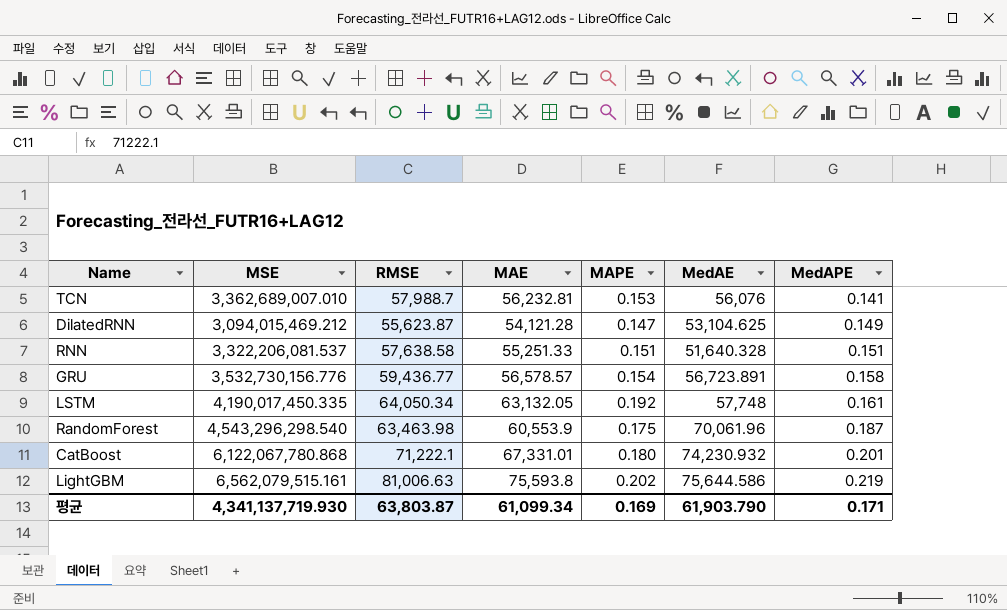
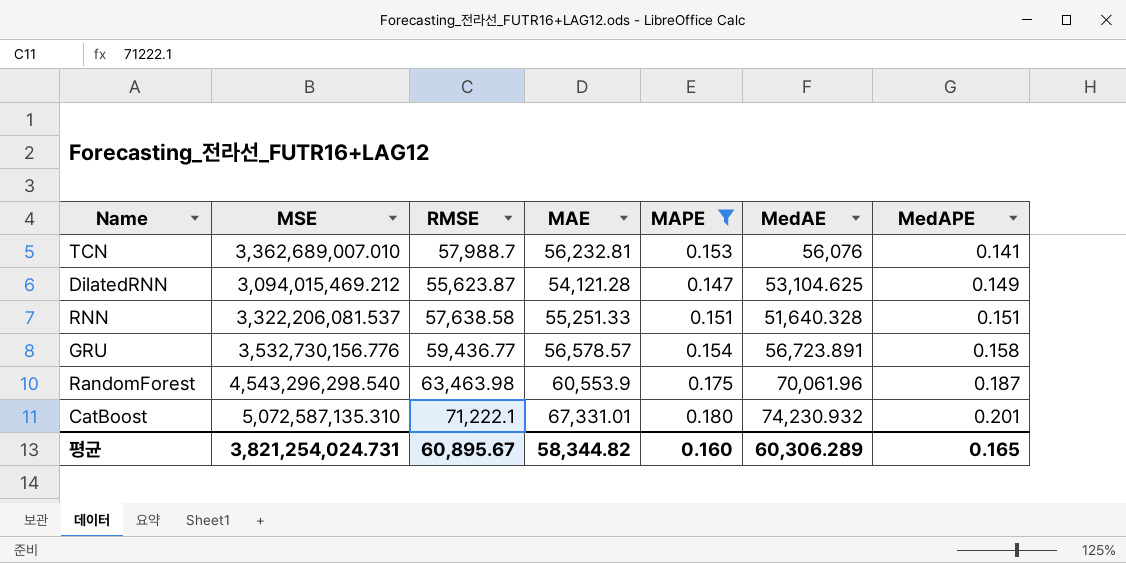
filter: none -> MAPE <= 0.180
CatBoost | MSE: 6,122,067,780.868 -> 5,072,587,135.310
평균 | MSE: 4,341,137,719.930 -> 3,821,254,024.731
평균 | RMSE: 63,803.87 -> 60,895.67
평균 | MAE: 61,099.34 -> 58,344.82
평균 | MAPE: 0.169 -> 0.160
평균 | MedAE: 61,903.790 -> 60,306.289
평균 | MedAPE: 0.171 -> 0.165

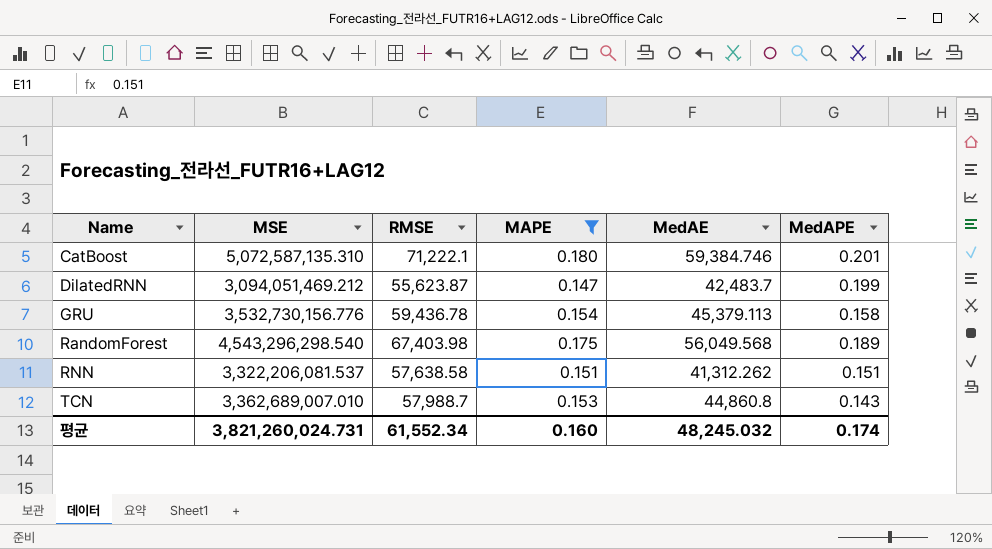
row order: MedAPE ascending -> Name ascending
column MAE | position: 4 -> none
CatBoost | MedAE: 74,230.932 -> 59,384.746
DilatedRNN | MSE: 3,094,015,469.212 -> 3,094,051,469.212
DilatedRNN | MedAE: 53,104.625 -> 42,483.7
DilatedRNN | MedAPE: 0.149 -> 0.199
GRU | RMSE: 59,436.77 -> 59,436.78
GRU | MedAE: 56,723.891 -> 45,379.113
RandomForest | RMSE: 63,463.98 -> 67,403.98
RandomForest | MedAE: 70,061.96 -> 56,049.568
RandomForest | MedAPE: 0.187 -> 0.189
RNN | MedAE: 51,640.328 -> 41,312.262
TCN | MedAE: 56,076 -> 44,860.8
TCN | MedAPE: 0.141 -> 0.143
평균 | MSE: 3,821,254,024.731 -> 3,821,260,024.731
평균 | RMSE: 60,895.67 -> 61,552.34
평균 | MedAE: 60,306.289 -> 48,245.032
평균 | MedAPE: 0.165 -> 0.174

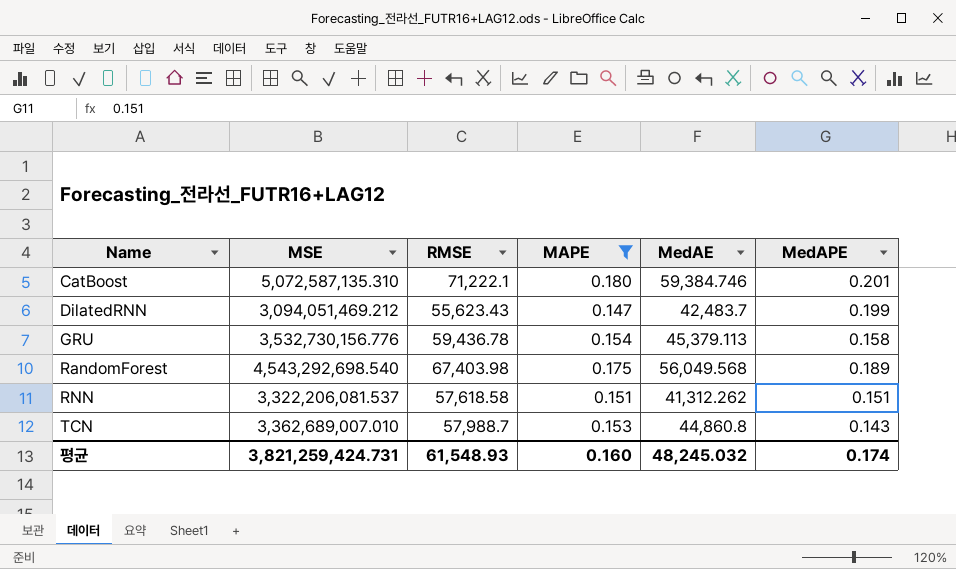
DilatedRNN | RMSE: 55,623.87 -> 55,623.43
RandomForest | MSE: 4,543,296,298.540 -> 4,543,292,698.540
RNN | RMSE: 57,638.58 -> 57,618.58
평균 | MSE: 3,821,260,024.731 -> 3,821,259,424.731
평균 | RMSE: 61,552.34 -> 61,548.93

